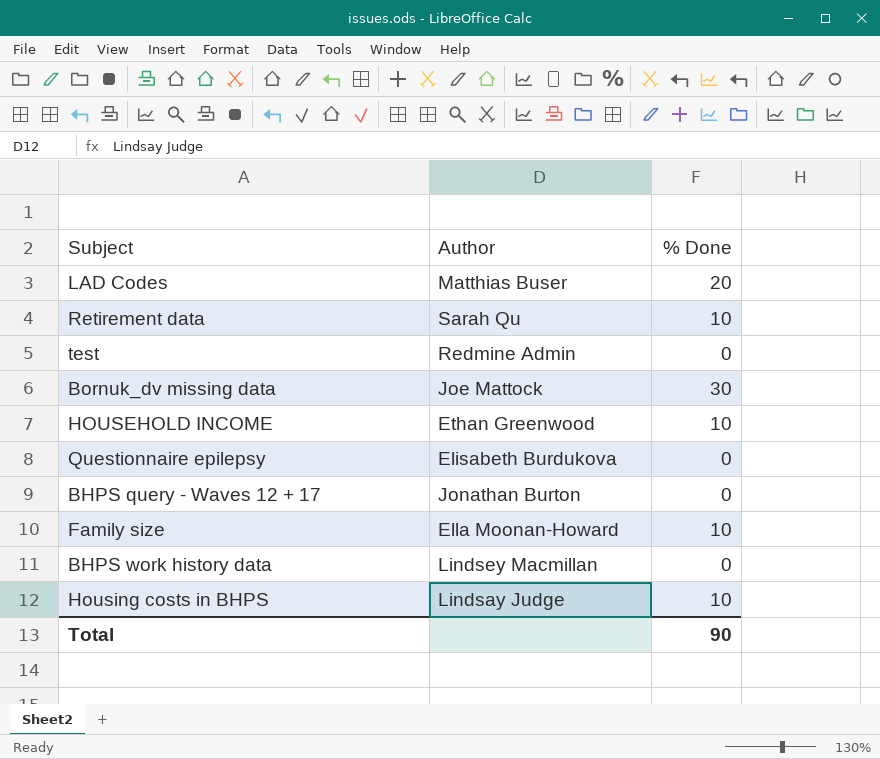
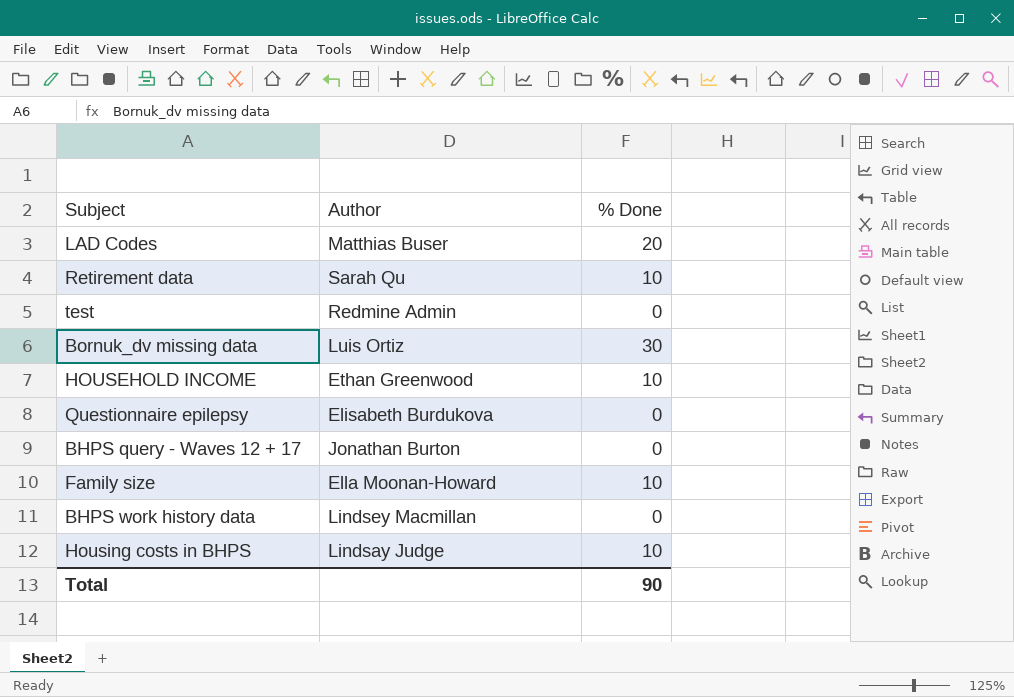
Bornuk_dv missing data | Author: Joe Mattock -> Luis Ortiz

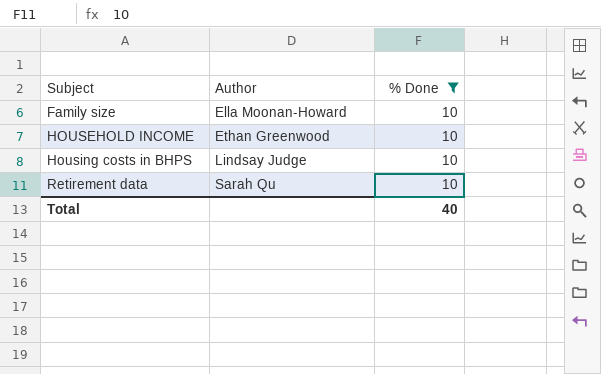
filter: none -> % Done = 10
row order: none -> Subject ascending
Total | % Done: 90 -> 40

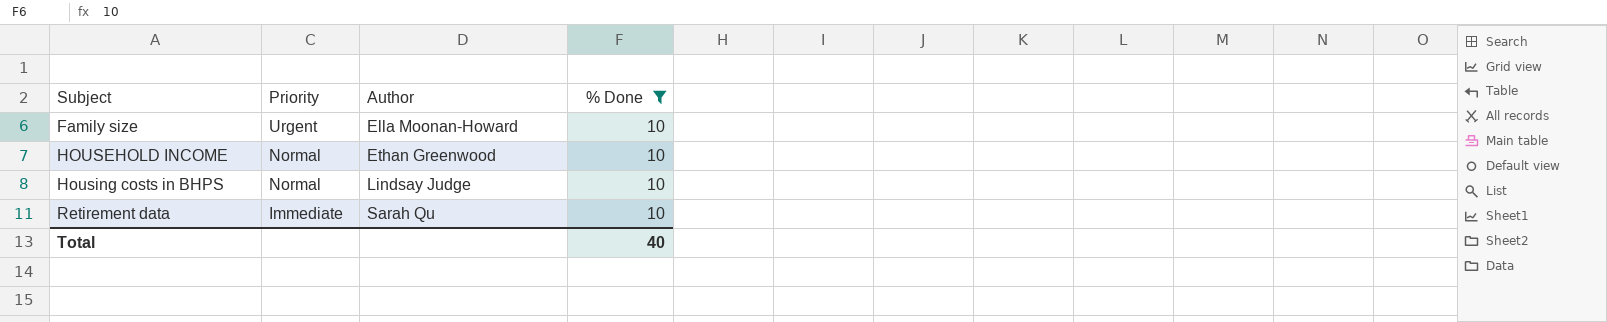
column Priority | position: none -> 2

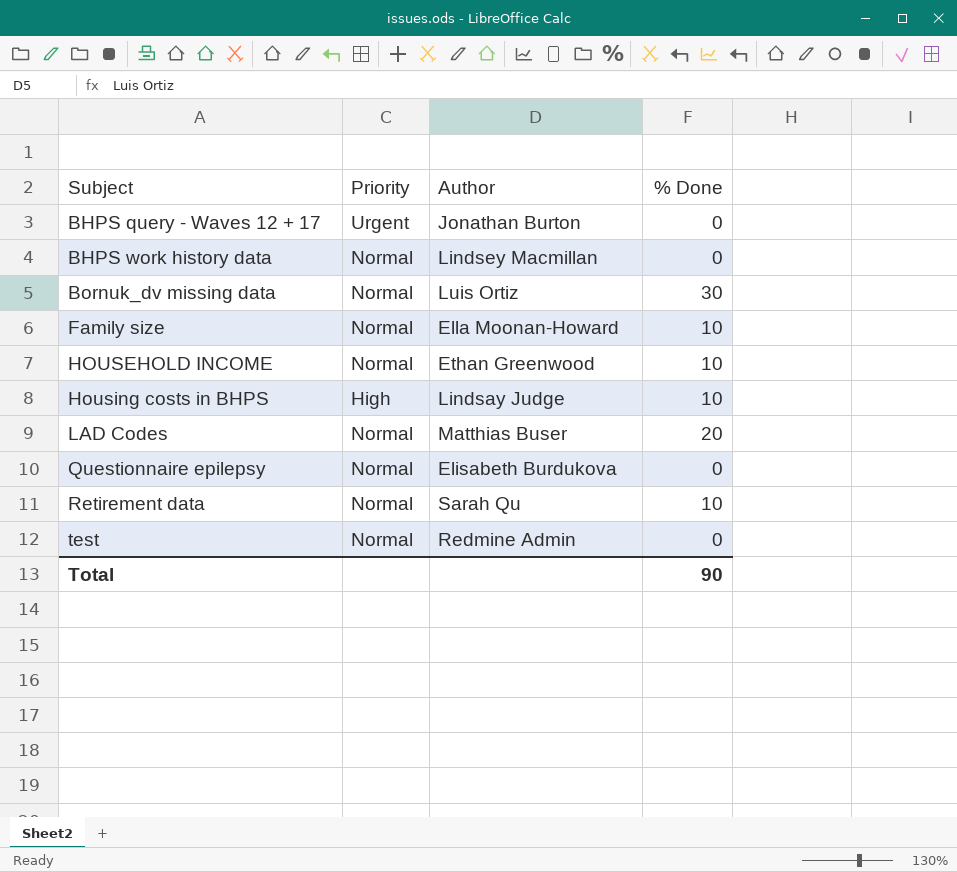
filter: % Done = 10 -> none
Family size | Priority: Urgent -> Normal
Housing costs in BHPS | Priority: Normal -> High
Retirement data | Priority: Immediate -> Normal
Total | % Done: 40 -> 90

